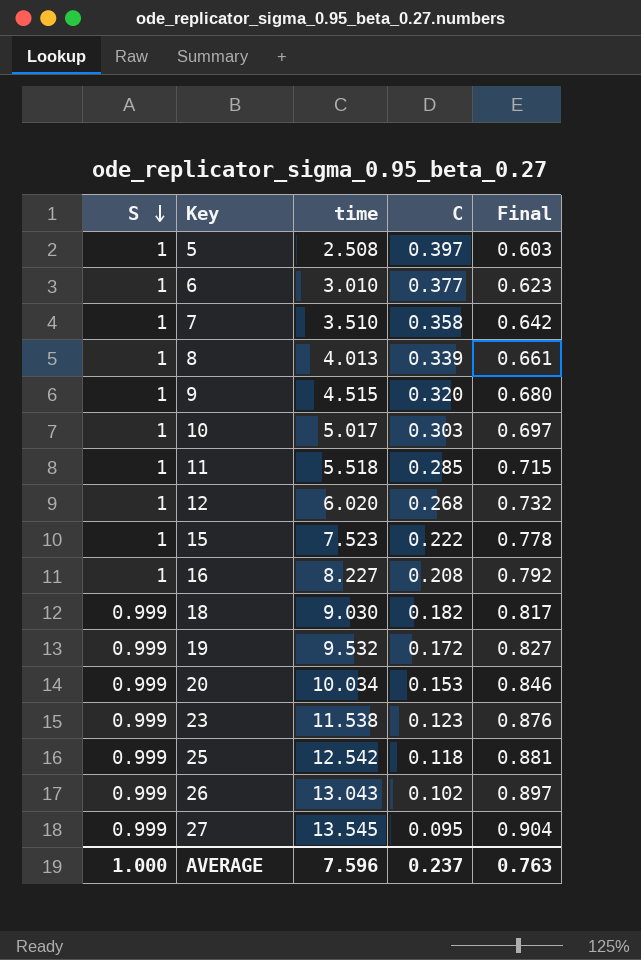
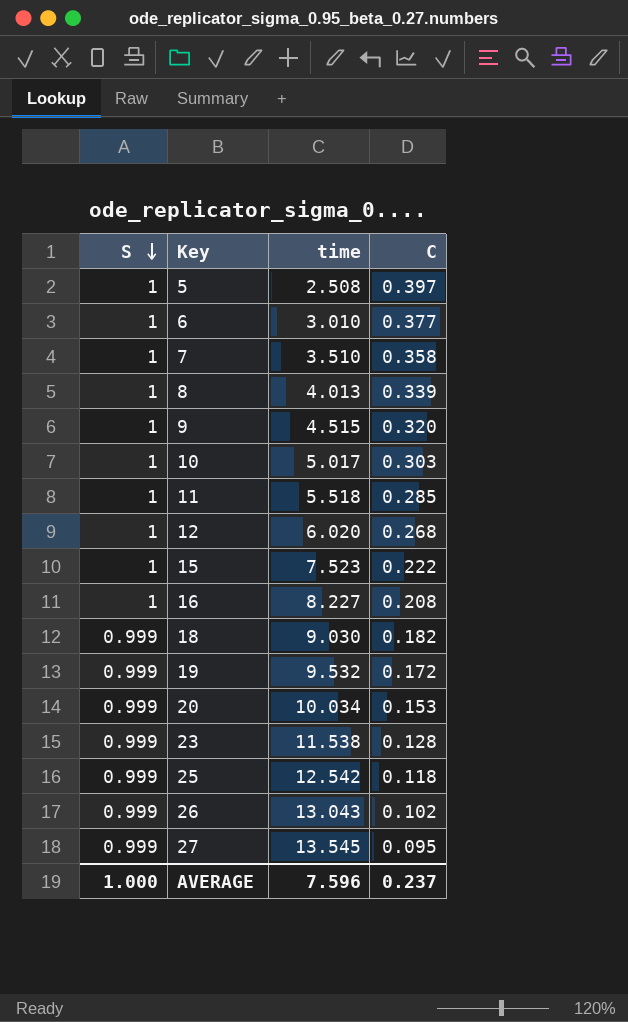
column Final | formula: [S] - [C] -> none
23 | C: 0.123 -> 0.128

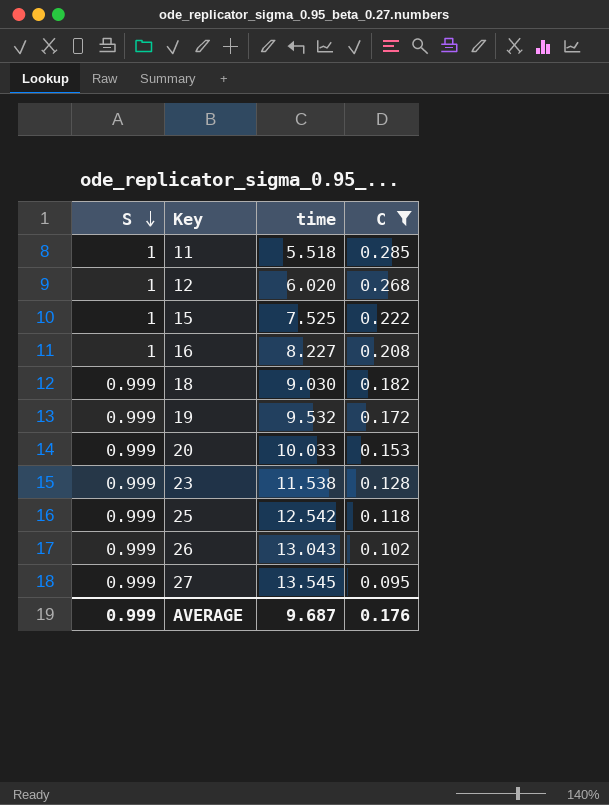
filter: none -> C <= 0.285
15 | time: 7.523 -> 7.525
20 | time: 10.034 -> 10.033
AVERAGE | S: 1.000 -> 0.999
AVERAGE | time: 7.596 -> 9.687
AVERAGE | C: 0.237 -> 0.176

